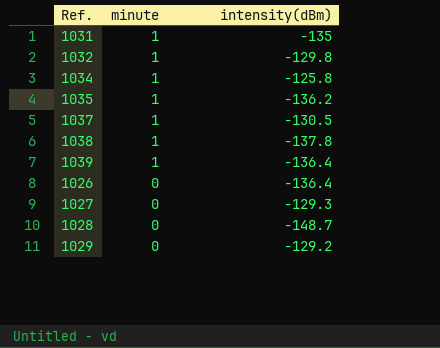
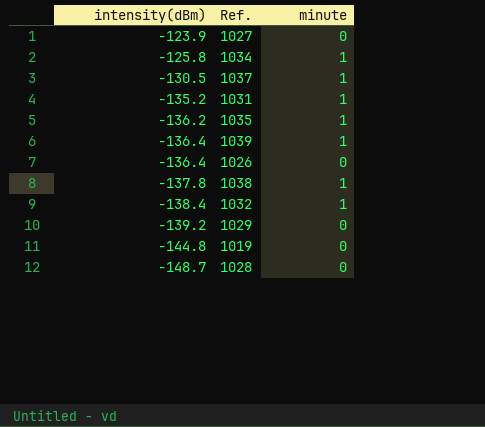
row order: minute descending -> intensity(dBm) descending
column intensity(dBm) | position: 3 -> 1
1027 | intensity(dBm): -129.3 -> -123.9
1031 | intensity(dBm): -135 -> -135.2
1032 | intensity(dBm): -129.8 -> -138.4
1029 | intensity(dBm): -129.2 -> -139.2
row 1019: none -> -144.8 | 0

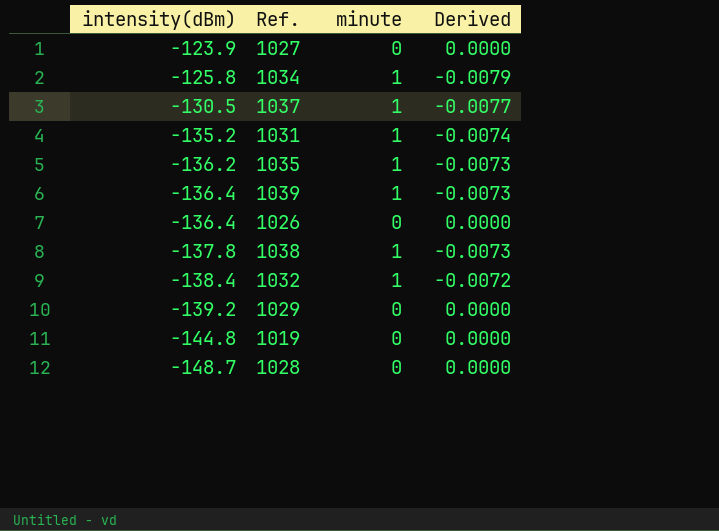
column Derived | formula: none -> [minute] / [intensity(dBm)]

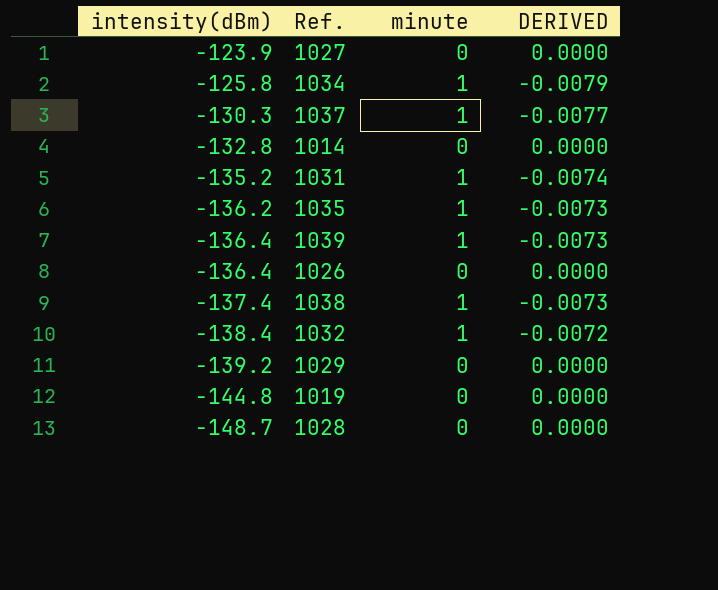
column name: Derived -> DERIVED
1037 | intensity(dBm): -130.5 -> -130.3
row 1014: none -> -132.8 | 0 | 0.0000
1038 | intensity(dBm): -137.8 -> -137.4

